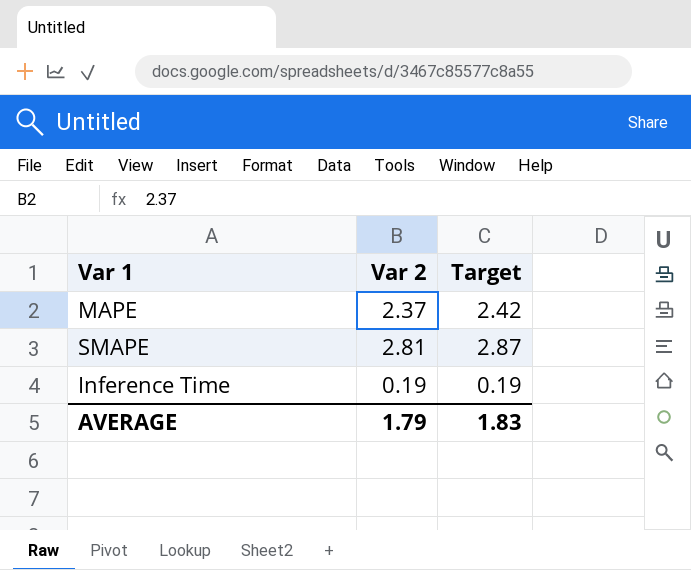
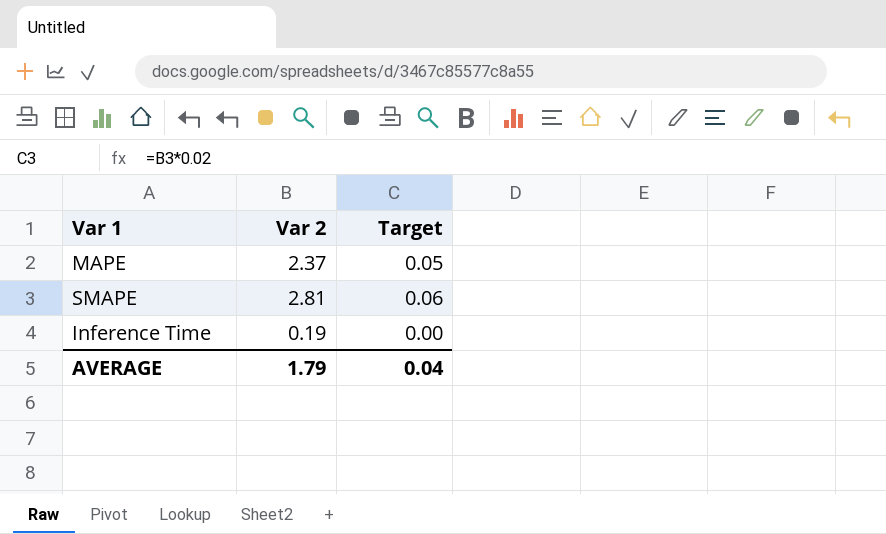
column Target | formula: [Var 2] * 1.02 -> [Var 2] * 0.02
AVERAGE | Target: 1.83 -> 0.04

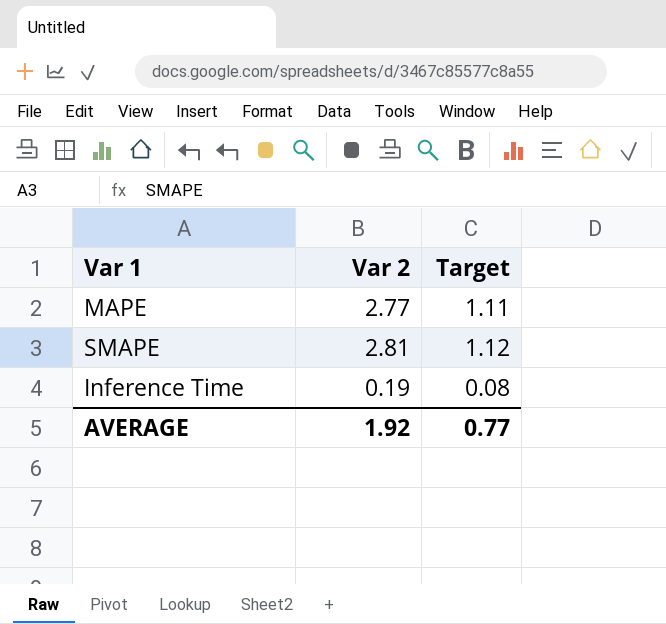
column Target | formula: [Var 2] * 0.02 -> [Var 2] * 0.4
MAPE | Var 2: 2.37 -> 2.77
AVERAGE | Var 2: 1.79 -> 1.92
AVERAGE | Target: 0.04 -> 0.77

